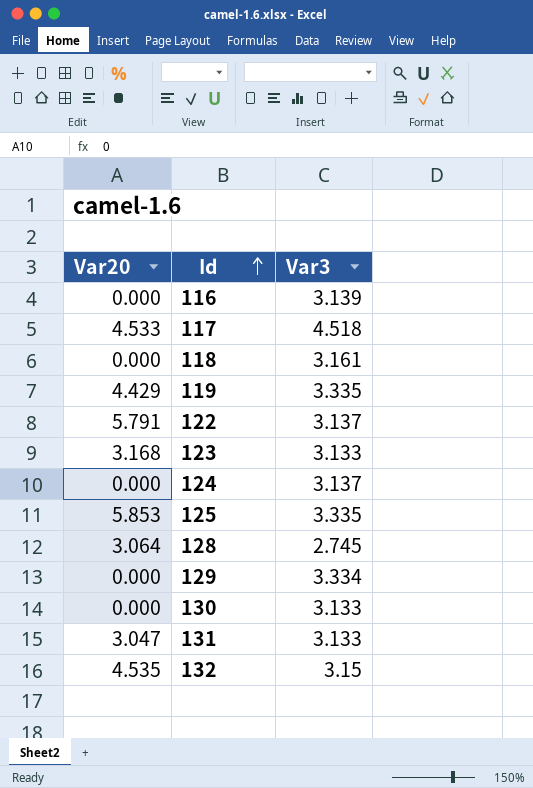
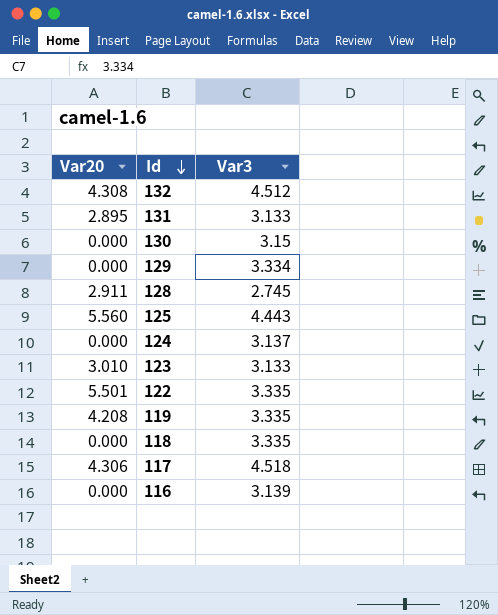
row order: Id ascending -> Id descending
132 | Var20: 4.535 -> 4.308
132 | Var3: 3.15 -> 4.512
131 | Var20: 3.047 -> 2.895
130 | Var3: 3.133 -> 3.15
128 | Var20: 3.064 -> 2.911
125 | Var20: 5.853 -> 5.560
125 | Var3: 3.335 -> 4.443
123 | Var20: 3.168 -> 3.010
122 | Var20: 5.791 -> 5.501
122 | Var3: 3.137 -> 3.335
119 | Var20: 4.429 -> 4.208
118 | Var3: 3.161 -> 3.335
117 | Var20: 4.533 -> 4.306

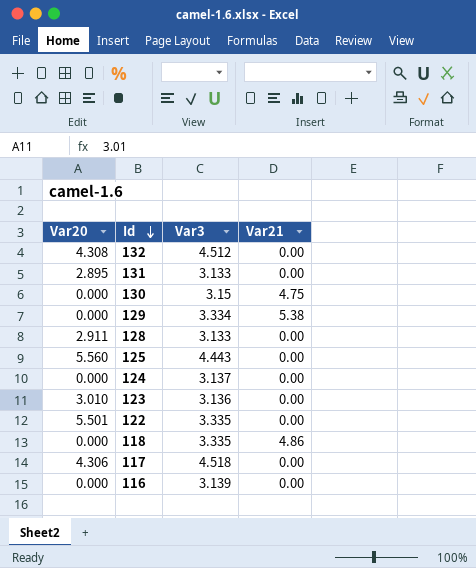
column Var21 | position: none -> 4
row 119: 4.208 | 3.335 -> none
128 | Var3: 2.745 -> 3.133
123 | Var3: 3.133 -> 3.136

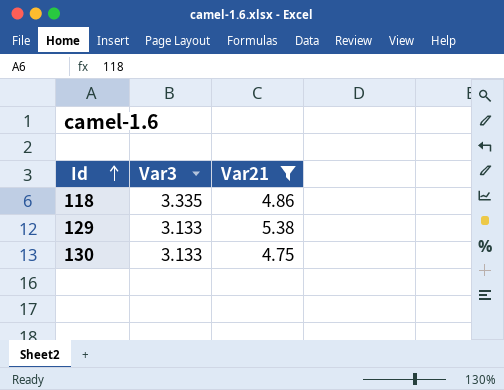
filter: none -> Var21 != 0.00
row order: Id descending -> Id ascending
column Var20 | position: 1 -> none
129 | Var3: 3.334 -> 3.133
130 | Var3: 3.15 -> 3.133

